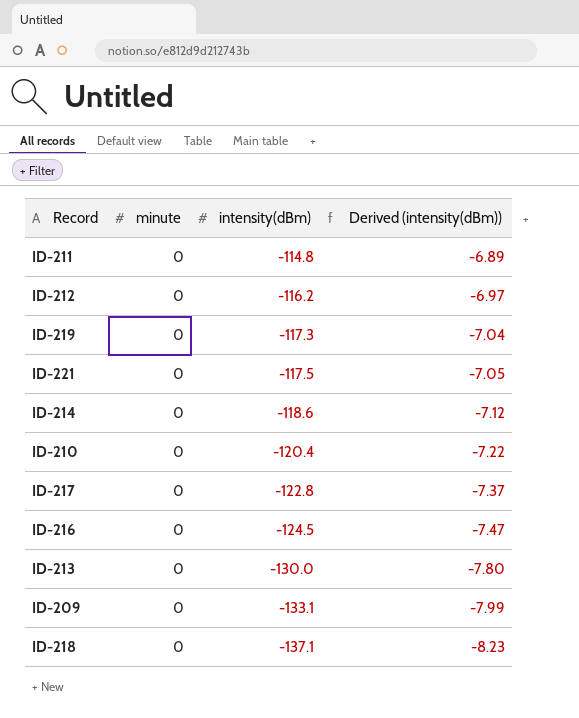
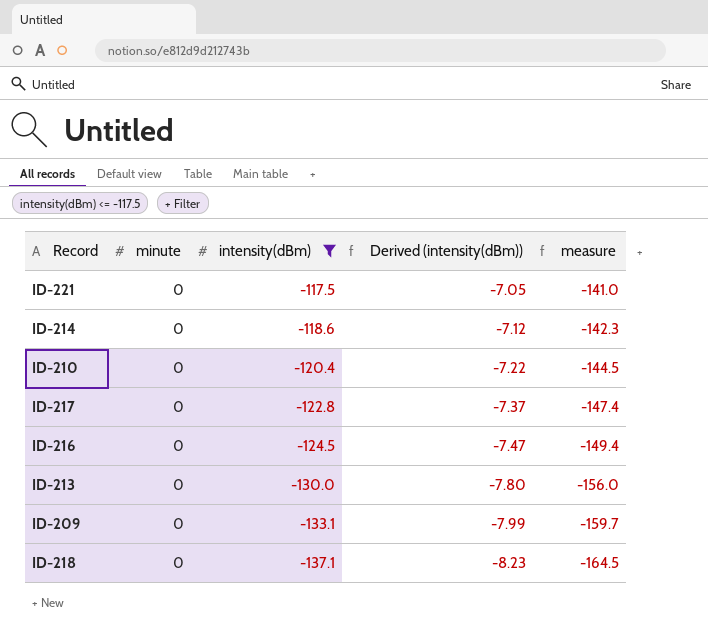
filter: none -> intensity(dBm) <= -117.5
column measure | formula: none -> [intensity(dBm)] * 1.2

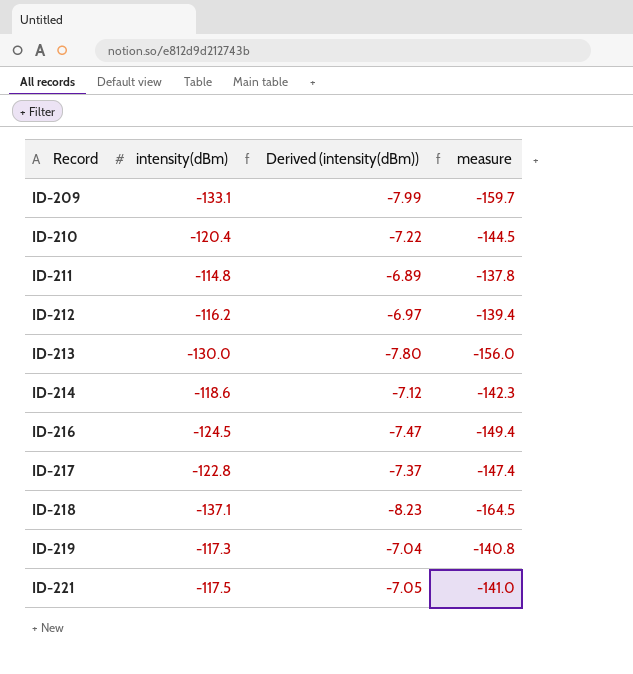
filter: intensity(dBm) <= -117.5 -> none
row order: intensity(dBm) descending -> Record ascending
column minute | position: 2 -> none

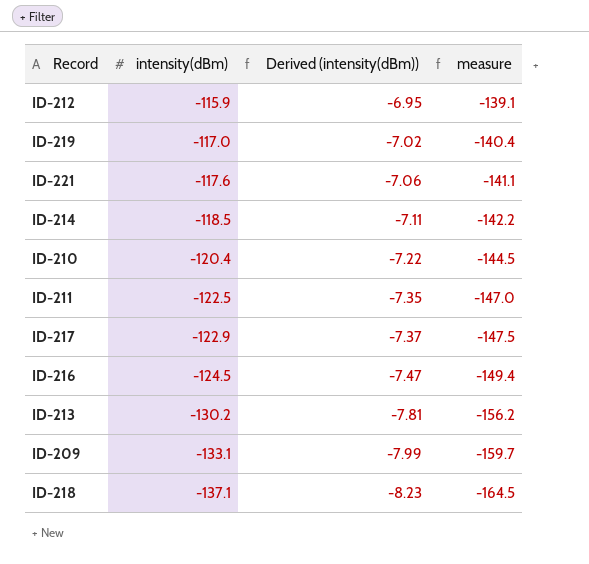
row order: Record ascending -> intensity(dBm) descending
ID-212 | intensity(dBm): -116.2 -> -115.9
ID-212 | Derived (intensity(dBm)): -6.97 -> -6.95
ID-212 | measure: -139.4 -> -139.1
ID-219 | intensity(dBm): -117.3 -> -117.0
ID-219 | Derived (intensity(dBm)): -7.04 -> -7.02
ID-219 | measure: -140.8 -> -140.4
ID-221 | intensity(dBm): -117.5 -> -117.6
ID-221 | Derived (intensity(dBm)): -7.05 -> -7.06
ID-221 | measure: -141.0 -> -141.1
ID-214 | intensity(dBm): -118.6 -> -118.5
ID-214 | Derived (intensity(dBm)): -7.12 -> -7.11
ID-214 | measure: -142.3 -> -142.2
ID-211 | intensity(dBm): -114.8 -> -122.5
ID-211 | Derived (intensity(dBm)): -6.89 -> -7.35
ID-211 | measure: -137.8 -> -147.0
ID-217 | intensity(dBm): -122.8 -> -122.9
ID-217 | measure: -147.4 -> -147.5
ID-213 | intensity(dBm): -130.0 -> -130.2
ID-213 | Derived (intensity(dBm)): -7.80 -> -7.81
ID-213 | measure: -156.0 -> -156.2

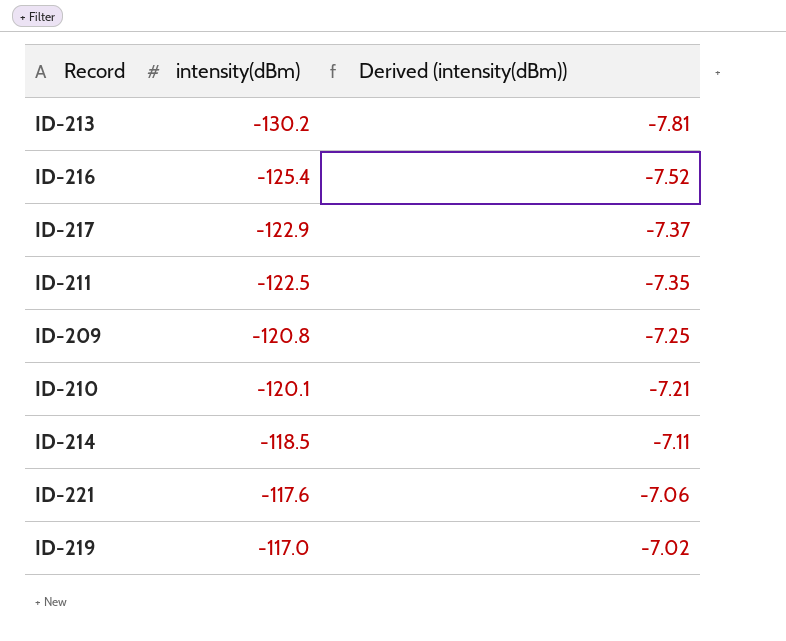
row order: intensity(dBm) descending -> intensity(dBm) ascending
column measure | formula: [intensity(dBm)] * 1.2 -> none
row ID-212: -115.9 | -6.95 | -139.1 -> none
row ID-218: -137.1 | -8.23 | -164.5 -> none
ID-216 | intensity(dBm): -124.5 -> -125.4
ID-216 | Derived (intensity(dBm)): -7.47 -> -7.52
ID-209 | intensity(dBm): -133.1 -> -120.8
ID-209 | Derived (intensity(dBm)): -7.99 -> -7.25
ID-210 | intensity(dBm): -120.4 -> -120.1
ID-210 | Derived (intensity(dBm)): -7.22 -> -7.21

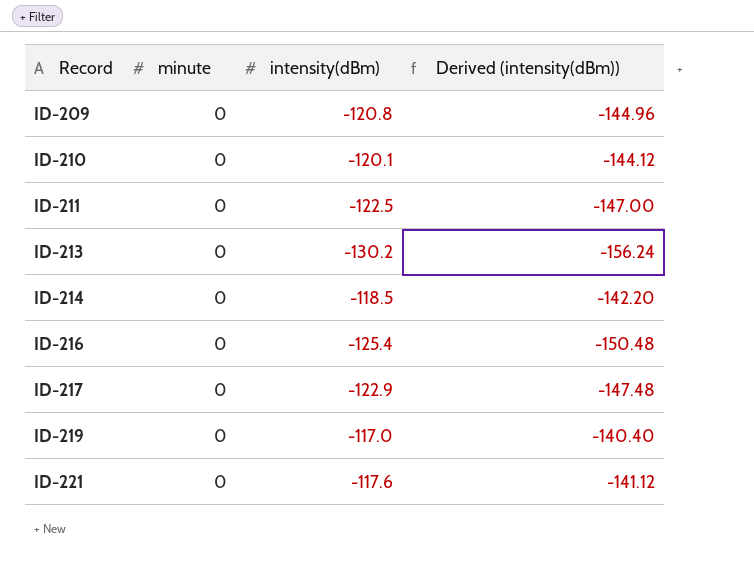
row order: intensity(dBm) ascending -> Record ascending
column minute | position: none -> 2
column Derived (intensity(dBm)) | formula: [intensity(dBm)] * 0.06 -> [intensity(dBm)] * 1.2

